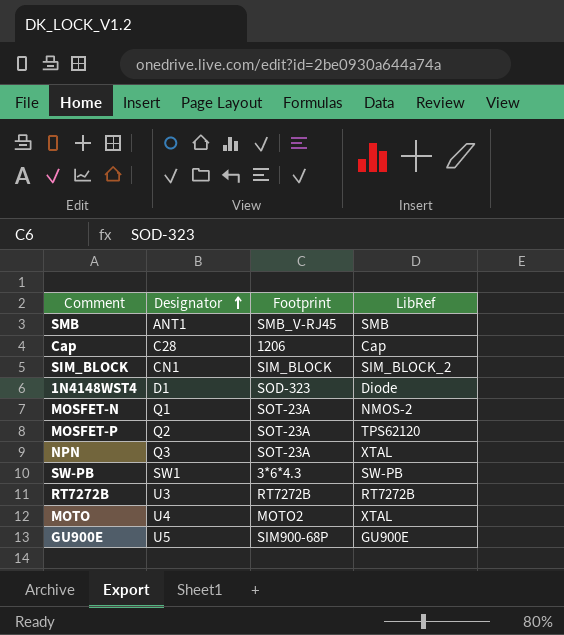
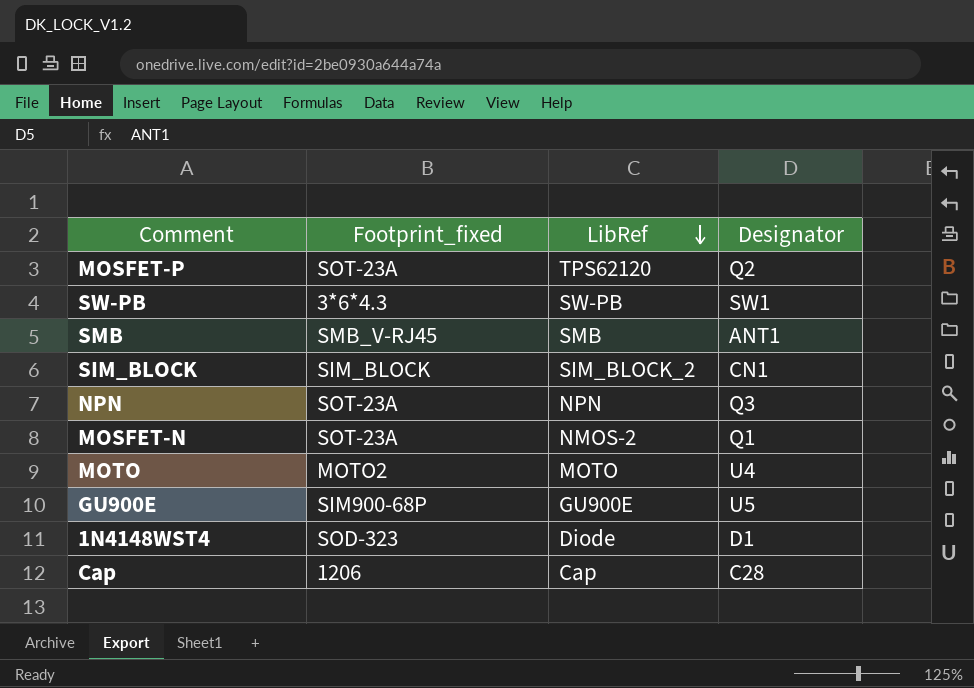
row order: Designator ascending -> LibRef descending
column name: Footprint -> Footprint_fixed
column Designator | position: 2 -> 4
row RT7272B: U3 | RT7272B | RT7272B -> none
NPN | LibRef: XTAL -> NPN
MOTO | LibRef: XTAL -> MOTO

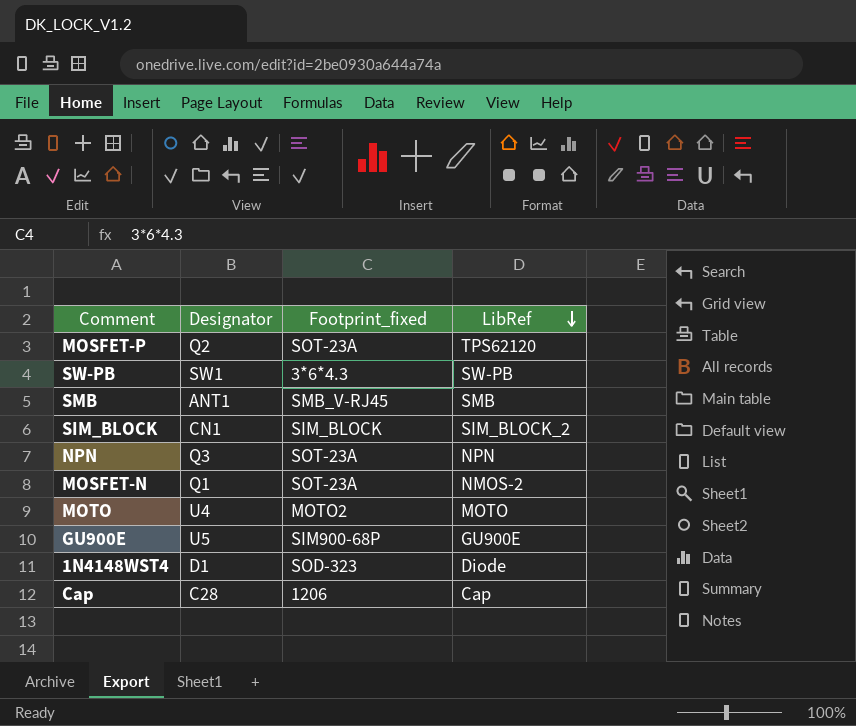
column Designator | position: 4 -> 2

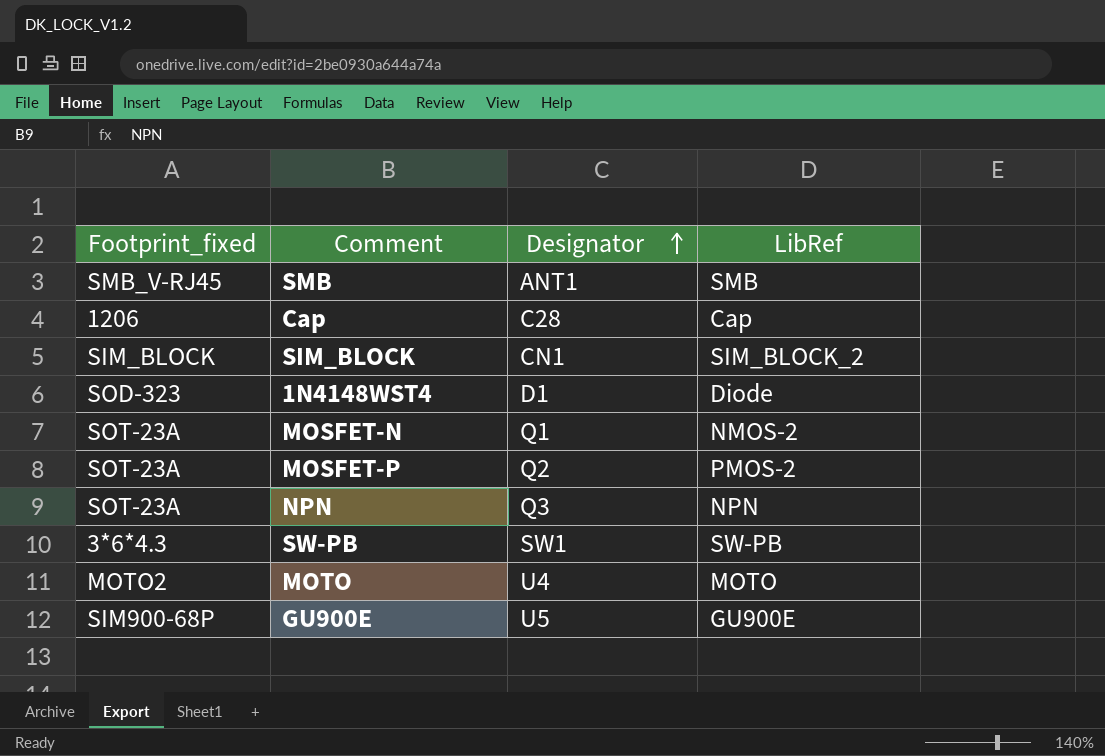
row order: LibRef descending -> Designator ascending
column Footprint_fixed | position: 3 -> 1
MOSFET-P | LibRef: TPS62120 -> PMOS-2

